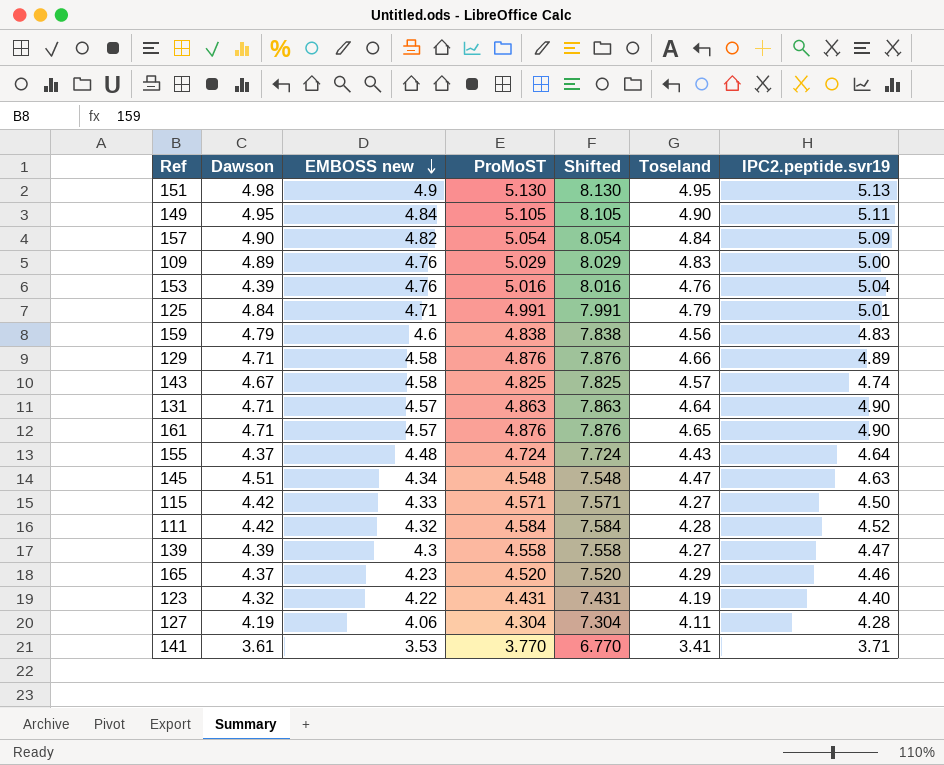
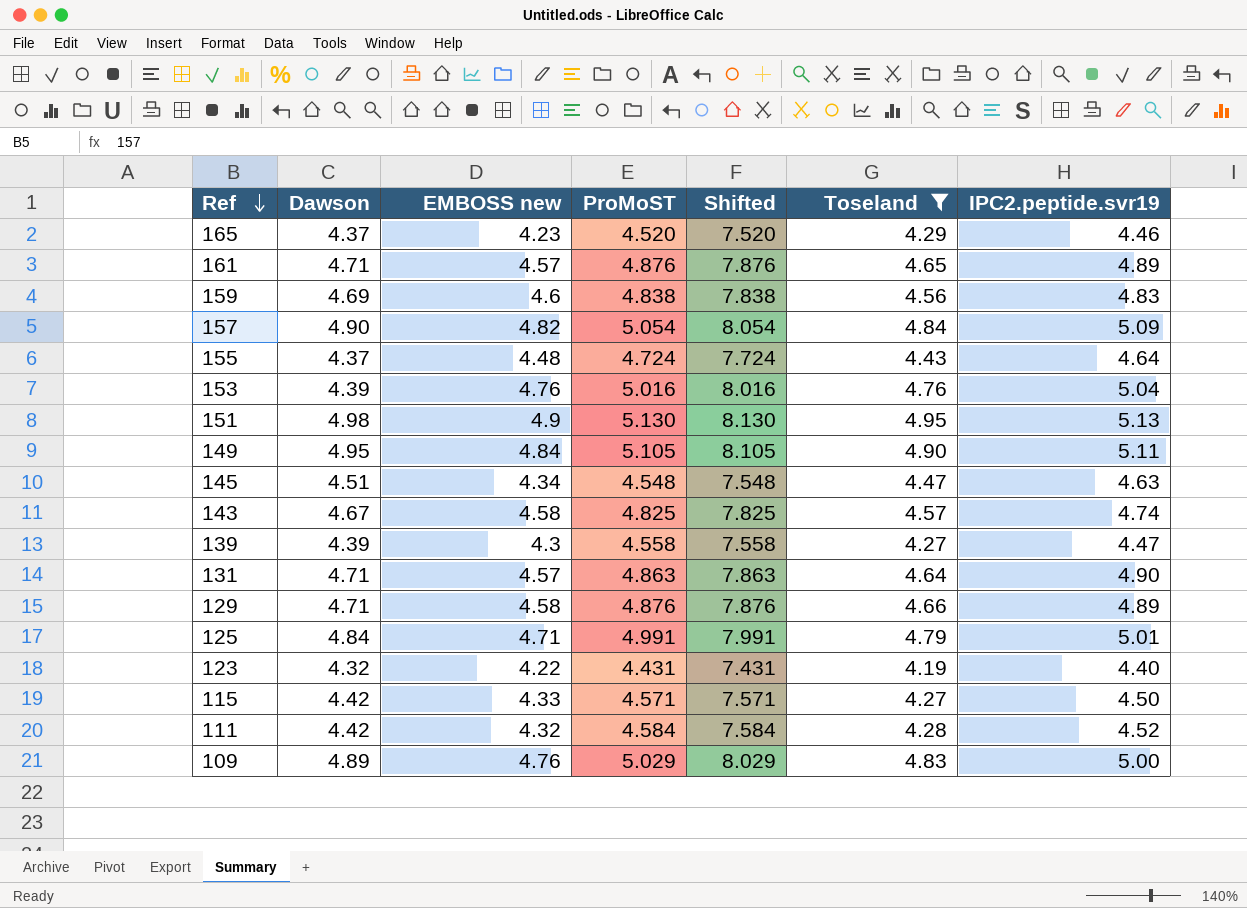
filter: none -> Toseland >= 4.19
row order: EMBOSS new descending -> Ref descending
161 | IPC2.peptide.svr19: 4.90 -> 4.89
159 | Dawson: 4.79 -> 4.69

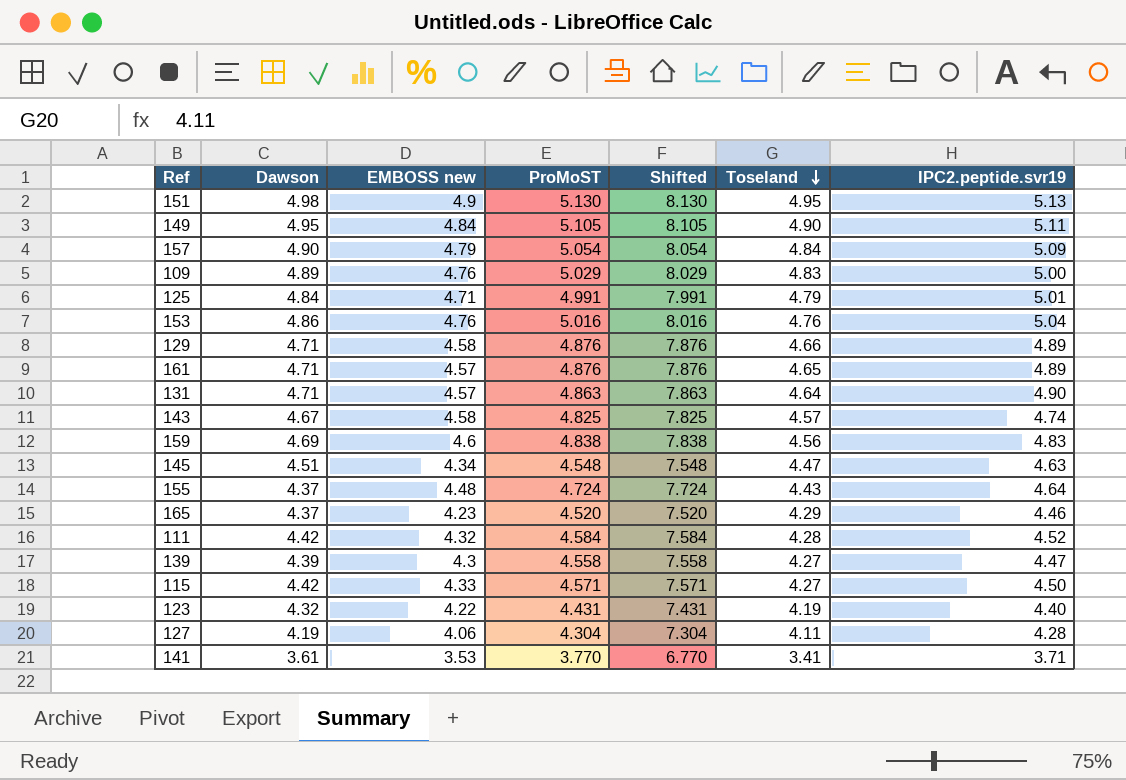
filter: Toseland >= 4.19 -> none
row order: Ref descending -> Toseland descending
157 | EMBOSS new: 4.82 -> 4.79
153 | Dawson: 4.39 -> 4.86

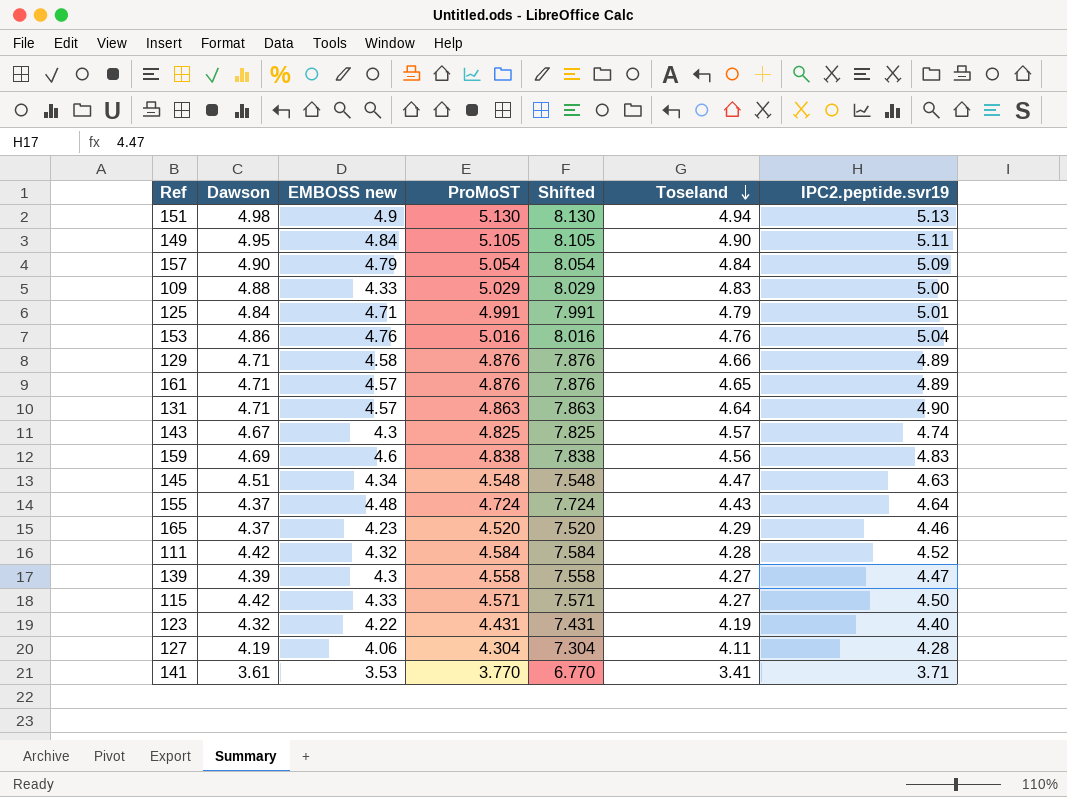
151 | Toseland: 4.95 -> 4.94
109 | Dawson: 4.89 -> 4.88
109 | EMBOSS new: 4.76 -> 4.33
143 | EMBOSS new: 4.58 -> 4.3

